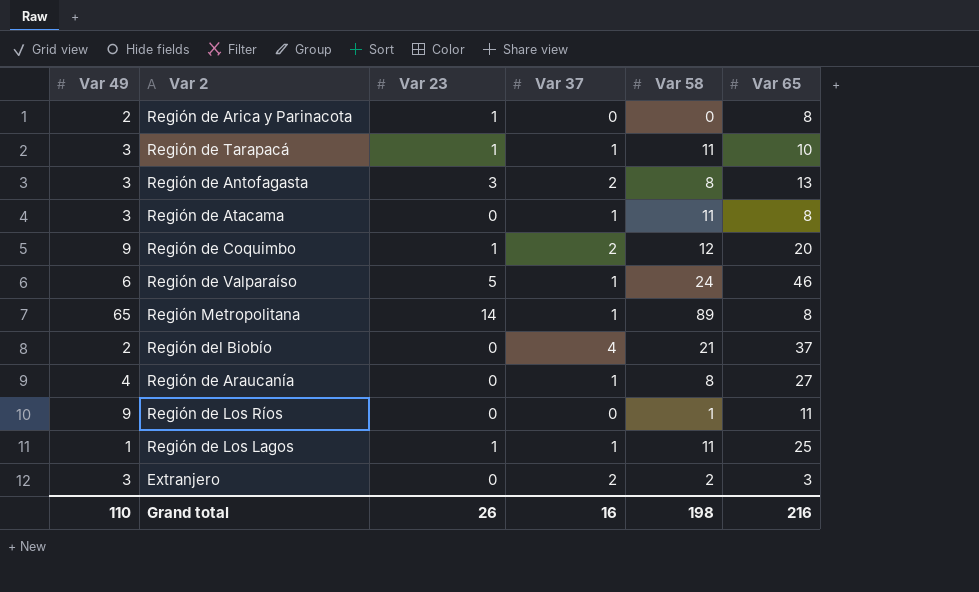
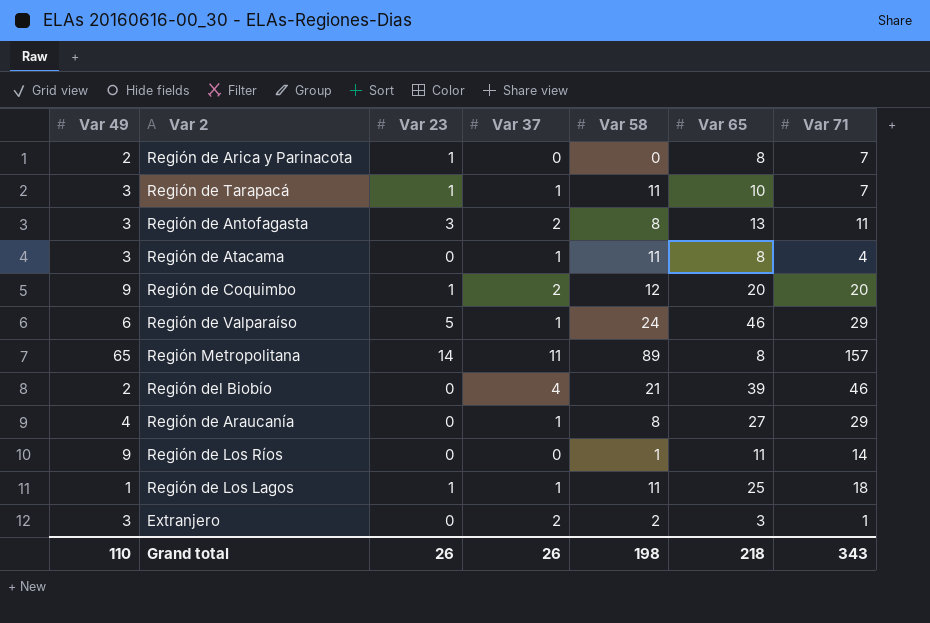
column Var 71 | position: none -> 7
Región Metropolitana | Var 37: 1 -> 11
Región del Biobío | Var 65: 37 -> 39
Grand total | Var 37: 16 -> 26
Grand total | Var 65: 216 -> 218

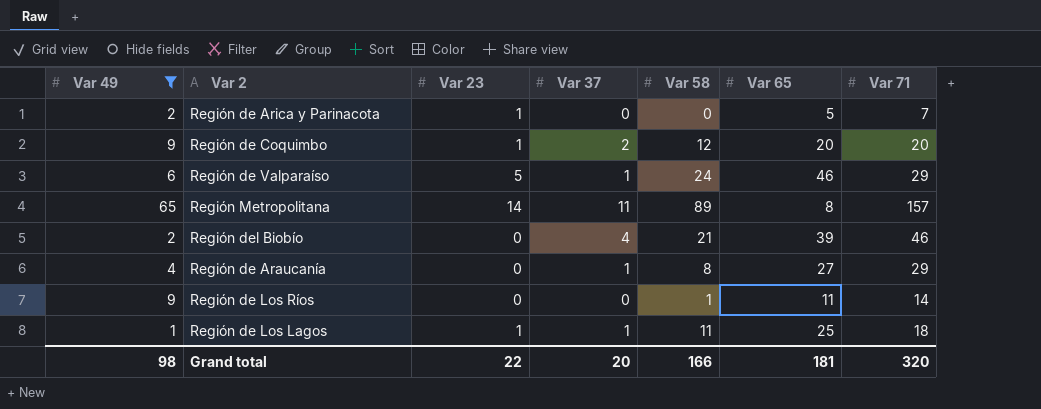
filter: none -> Var 49 != 3
Región de Arica y Parinacota | Var 65: 8 -> 5
Grand total | Var 49: 110 -> 98
Grand total | Var 23: 26 -> 22
Grand total | Var 37: 26 -> 20
Grand total | Var 58: 198 -> 166
Grand total | Var 65: 218 -> 181
Grand total | Var 71: 343 -> 320

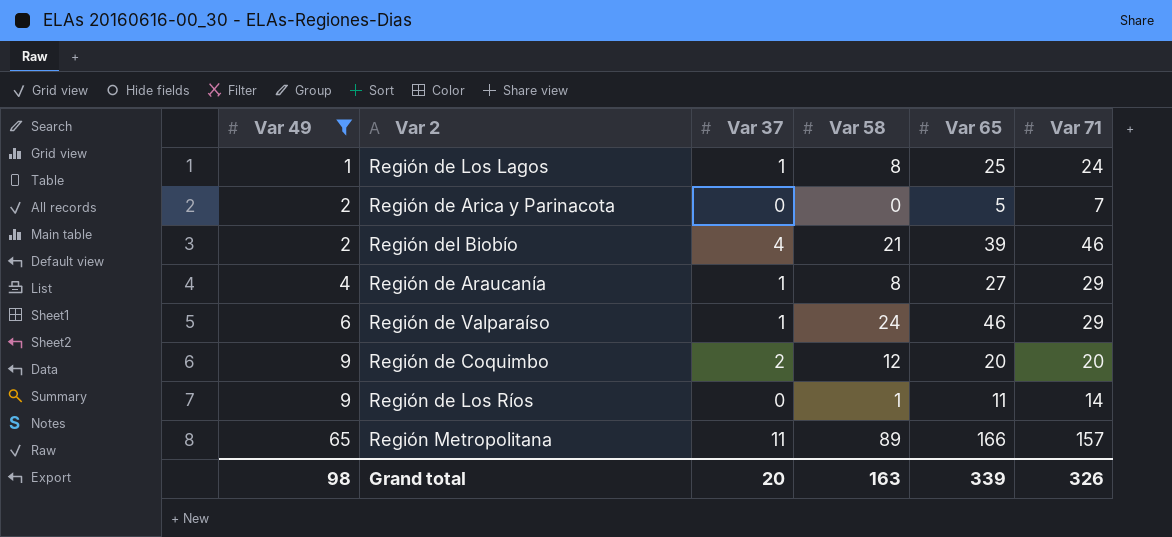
row order: none -> Var 49 ascending
column Var 23 | position: 3 -> none
Región de Los Lagos | Var 58: 11 -> 8
Región de Los Lagos | Var 71: 18 -> 24
Región Metropolitana | Var 65: 8 -> 166
Grand total | Var 58: 166 -> 163
Grand total | Var 65: 181 -> 339
Grand total | Var 71: 320 -> 326

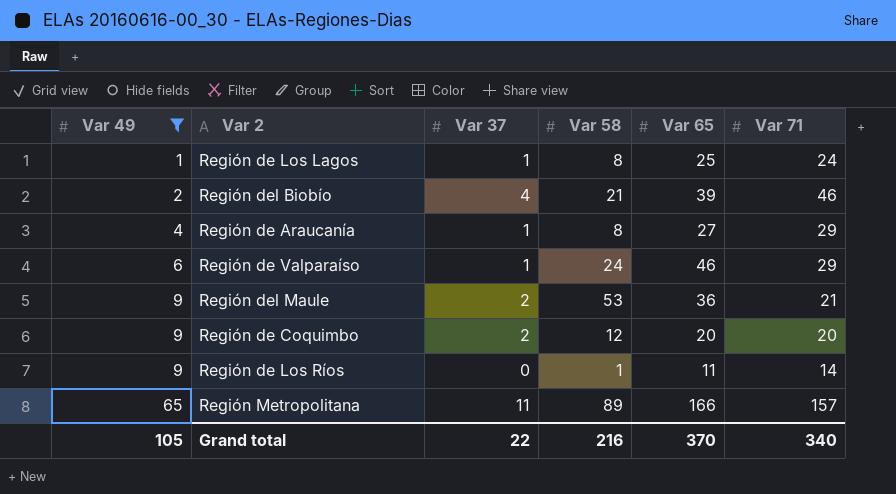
row Región de Arica y Parinacota: 2 | 0 | 0 | 5 | 7 -> none
row Región del Maule: none -> 9 | 2 | 53 | 36 | 21
Grand total | Var 49: 98 -> 105
Grand total | Var 37: 20 -> 22
Grand total | Var 58: 163 -> 216
Grand total | Var 65: 339 -> 370
Grand total | Var 71: 326 -> 340

